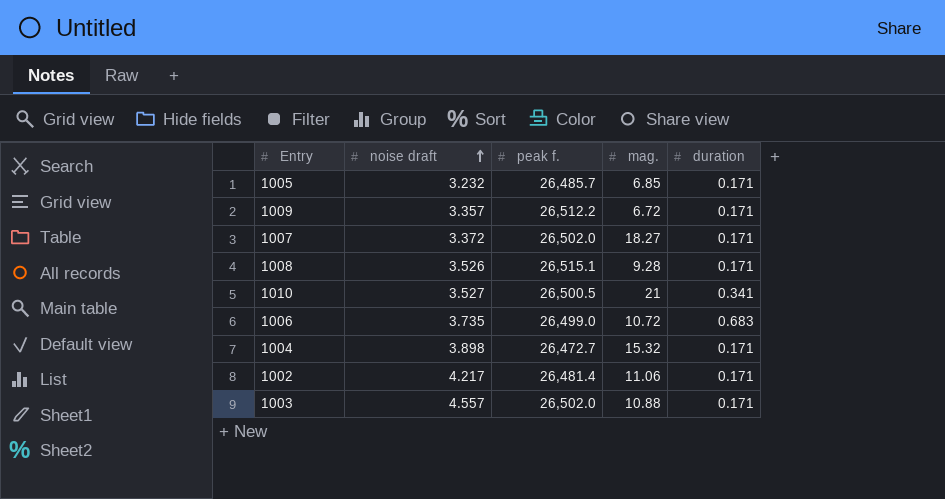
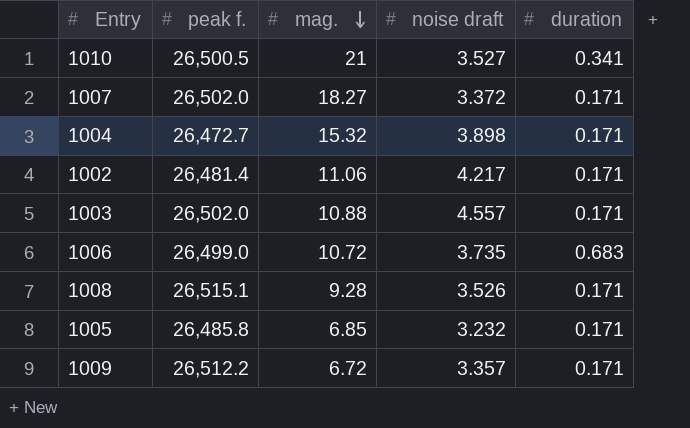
row order: noise draft ascending -> mag. descending
column noise draft | position: 2 -> 4
1005 | peak f.: 26,485.7 -> 26,485.8

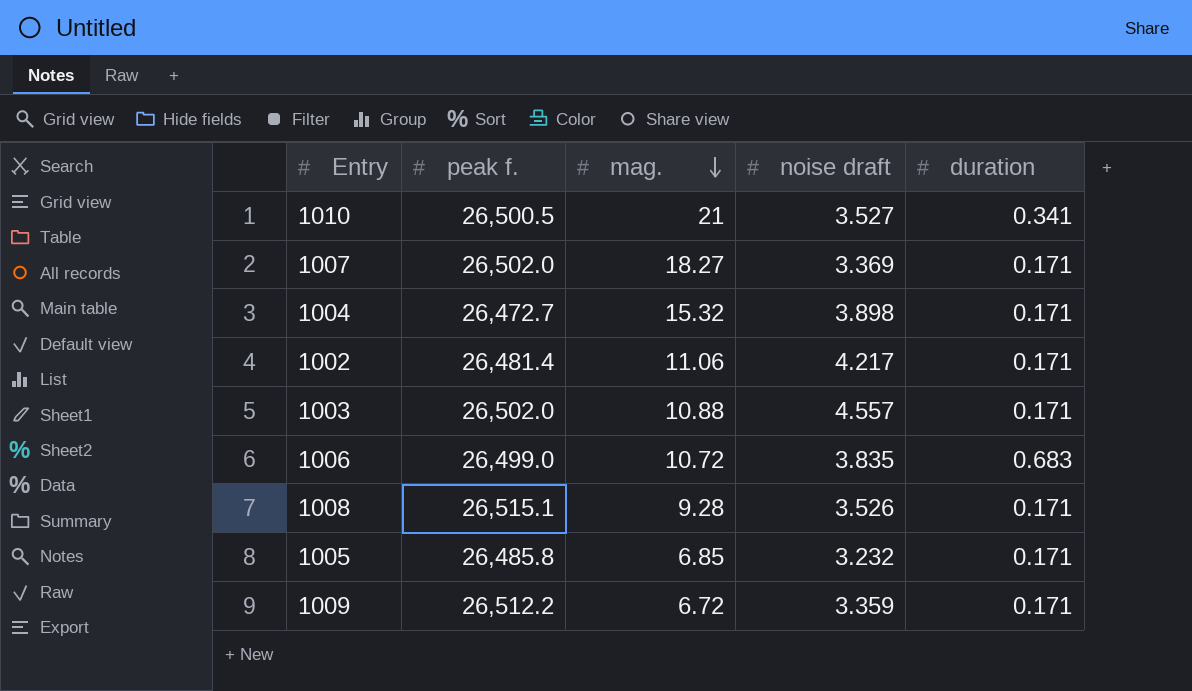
1007 | noise draft: 3.372 -> 3.369
1006 | noise draft: 3.735 -> 3.835
1009 | noise draft: 3.357 -> 3.359

